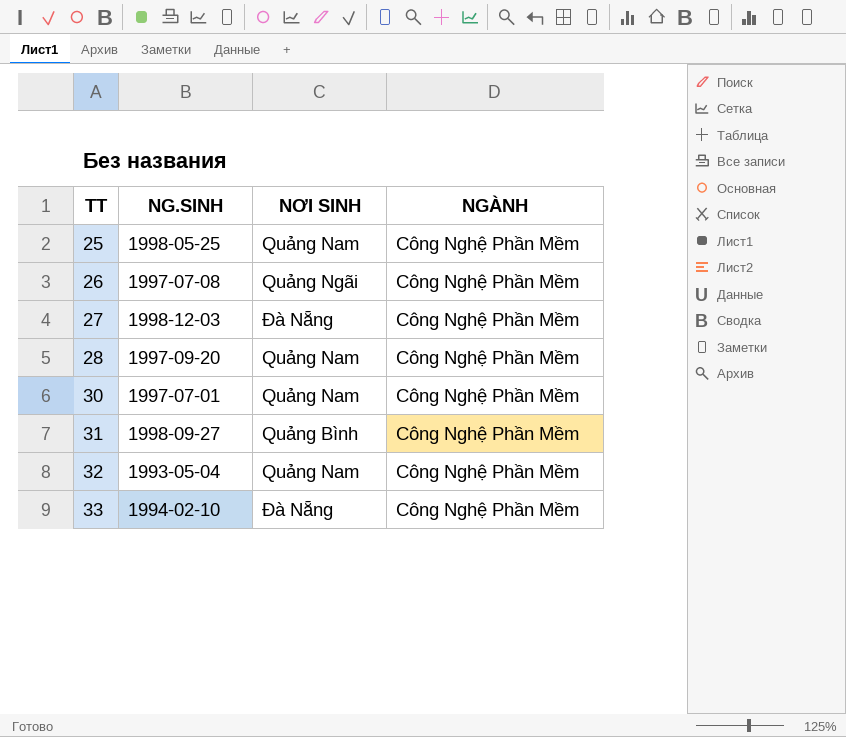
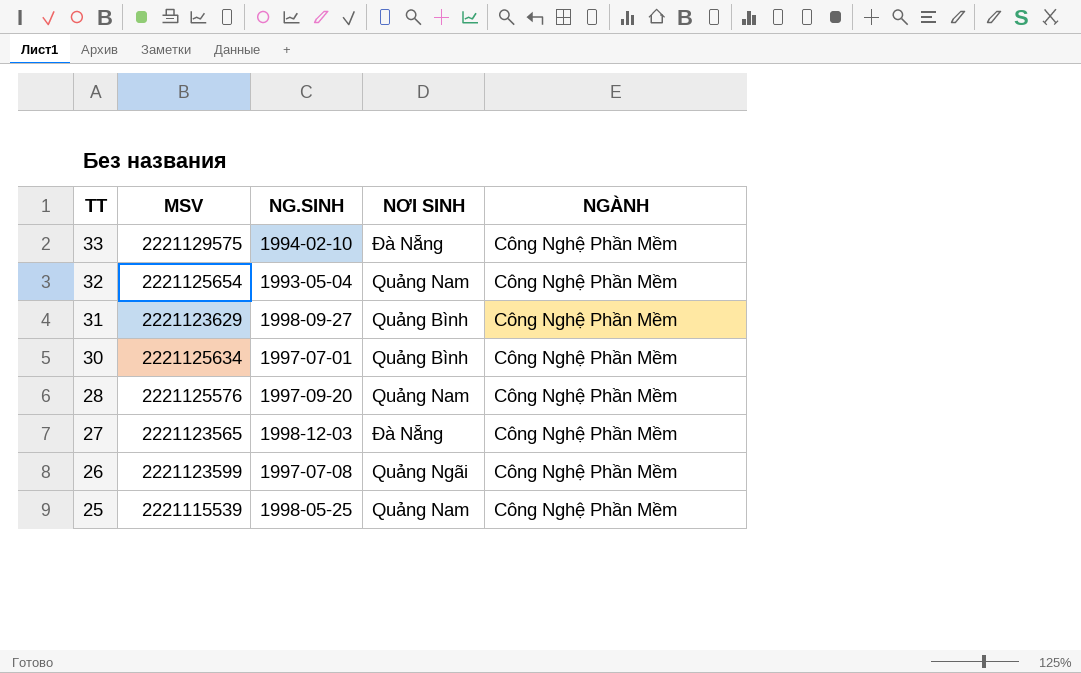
row order: TT ascending -> TT descending
column MSV | position: none -> 2
30 | NƠI SINH: Quảng Nam -> Quảng Bình

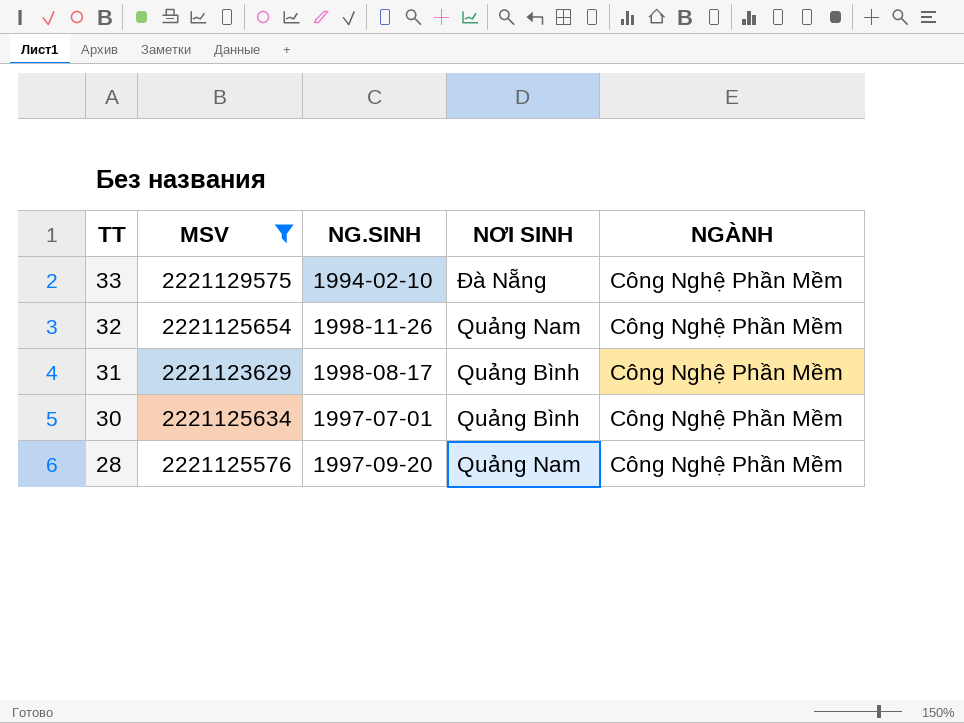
filter: none -> MSV >= 2221123629
32 | NG.SINH: 1993-05-04 -> 1998-11-26
31 | NG.SINH: 1998-09-27 -> 1998-08-17

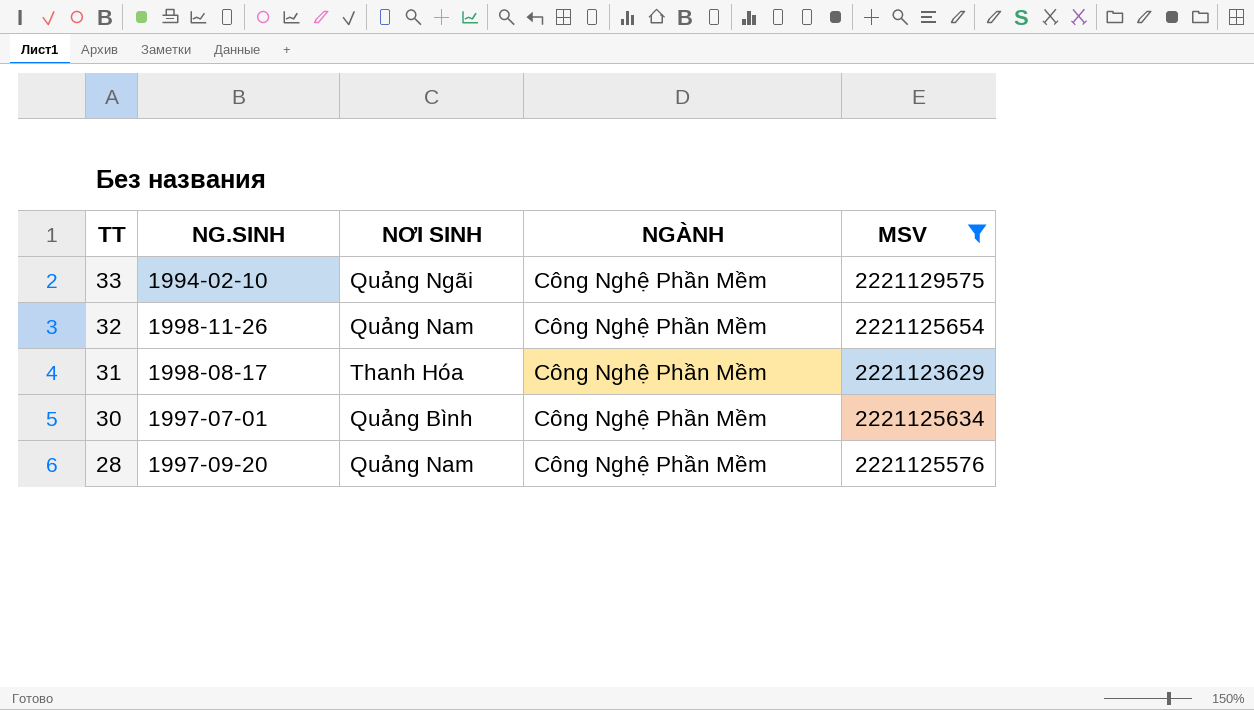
column MSV | position: 2 -> 5
33 | NƠI SINH: Đà Nẵng -> Quảng Ngãi
31 | NƠI SINH: Quảng Bình -> Thanh Hóa

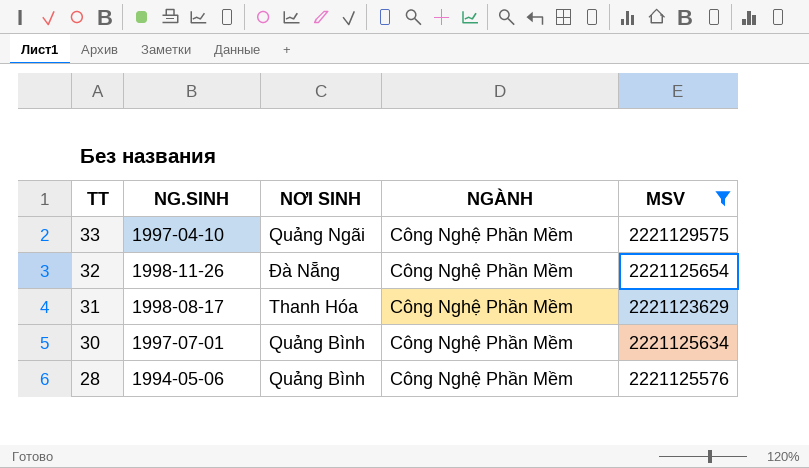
33 | NG.SINH: 1994-02-10 -> 1997-04-10
32 | NƠI SINH: Quảng Nam -> Đà Nẵng
28 | NG.SINH: 1997-09-20 -> 1994-05-06
28 | NƠI SINH: Quảng Nam -> Quảng Bình

